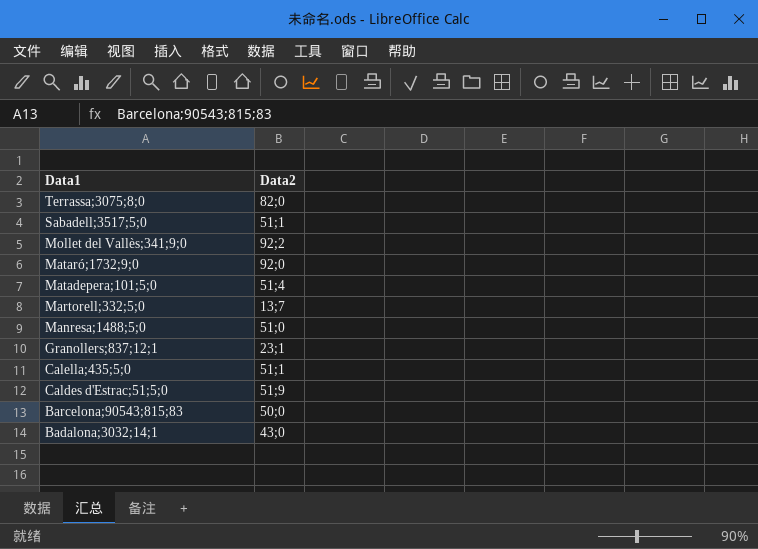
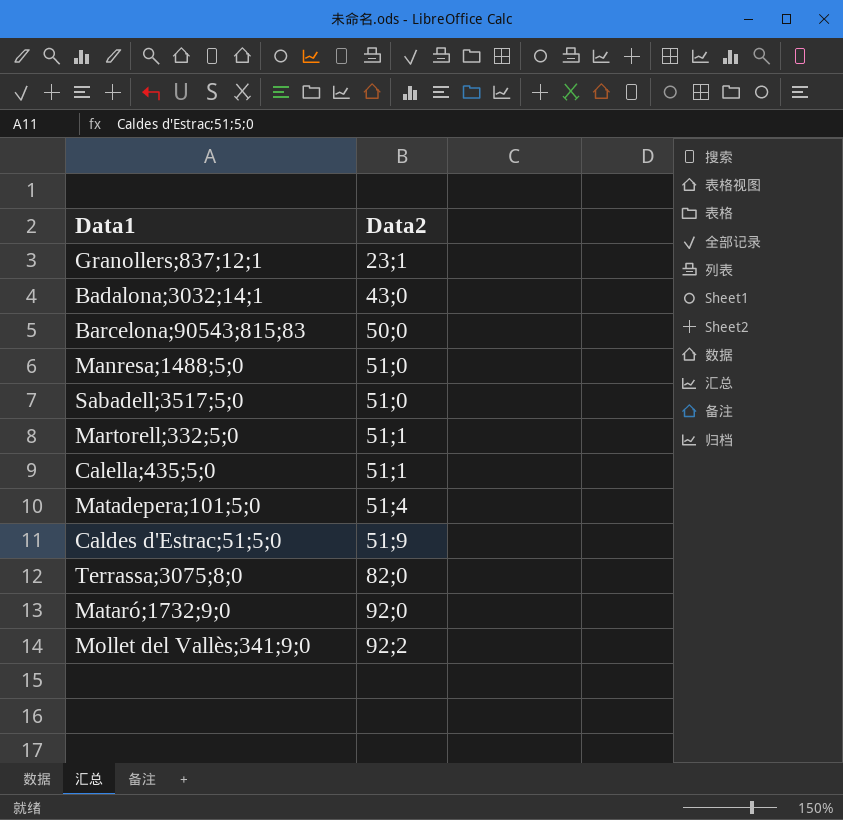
row order: Data1 descending -> Data2 ascending
Sabadell;3517;5;0 | Data2: 51;1 -> 51;0
Martorell;332;5;0 | Data2: 13;7 -> 51;1

